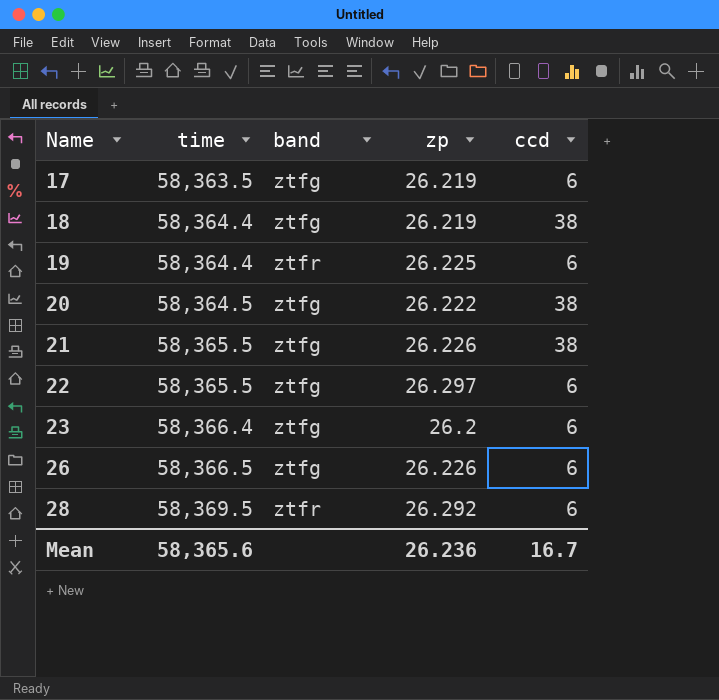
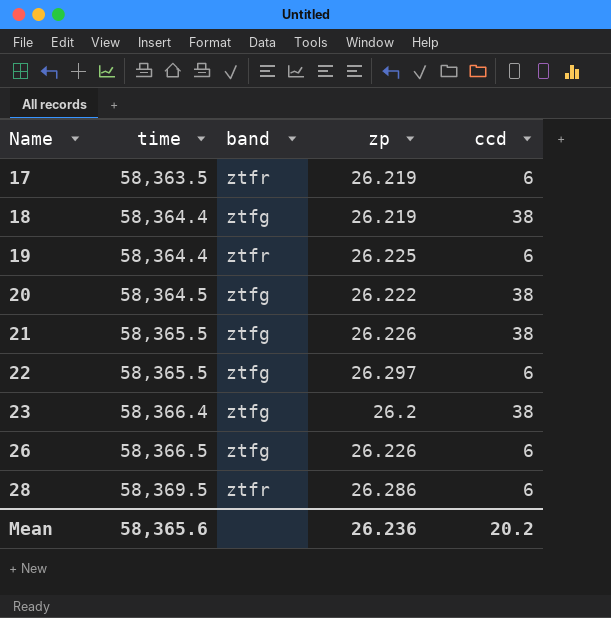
17 | band: ztfg -> ztfr
23 | ccd: 6 -> 38
28 | zp: 26.292 -> 26.286
Mean | ccd: 16.7 -> 20.2

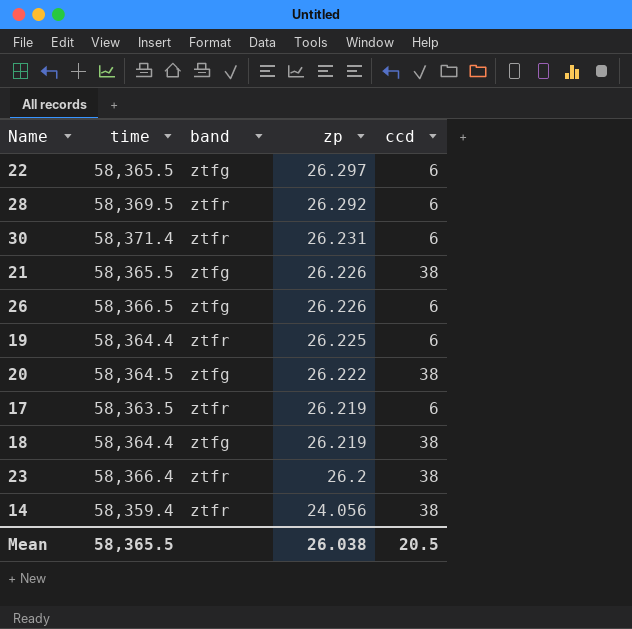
row order: Name ascending -> zp descending
28 | zp: 26.286 -> 26.292
row 30: none -> 58,371.4 | ztfr | 26.231 | 6
23 | band: ztfg -> ztfr
row 14: none -> 58,359.4 | ztfr | 24.056 | 38
Mean | time: 58,365.6 -> 58,365.5
Mean | zp: 26.236 -> 26.038
Mean | ccd: 20.2 -> 20.5

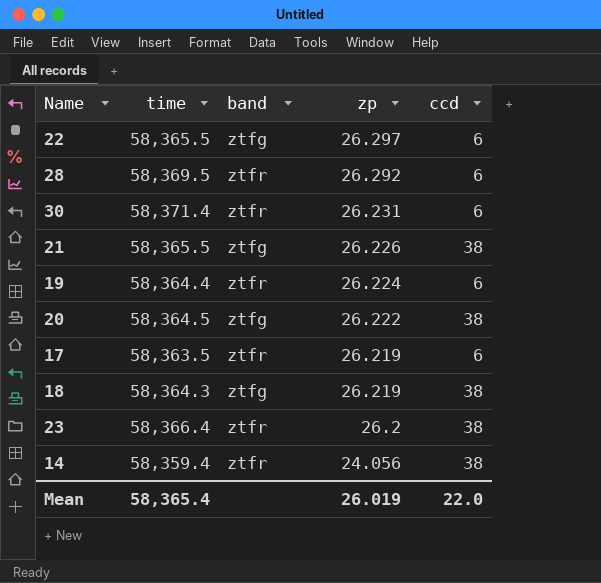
row 26: 58,366.5 | ztfg | 26.226 | 6 -> none
19 | zp: 26.225 -> 26.224
18 | time: 58,364.4 -> 58,364.3
Mean | time: 58,365.5 -> 58,365.4
Mean | zp: 26.038 -> 26.019
Mean | ccd: 20.5 -> 22.0

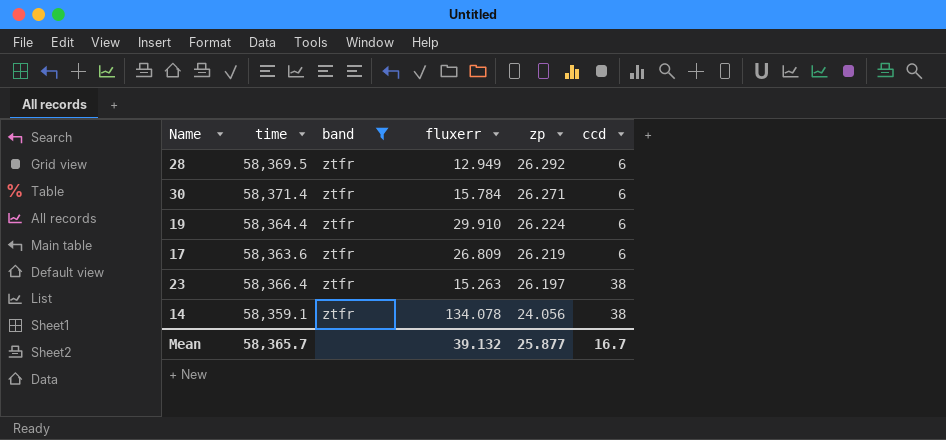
filter: none -> band = ztfr
column fluxerr | position: none -> 4
30 | zp: 26.231 -> 26.271
17 | time: 58,363.5 -> 58,363.6
23 | zp: 26.2 -> 26.197
14 | time: 58,359.4 -> 58,359.1
Mean | time: 58,365.4 -> 58,365.7
Mean | zp: 26.019 -> 25.877
Mean | ccd: 22.0 -> 16.7

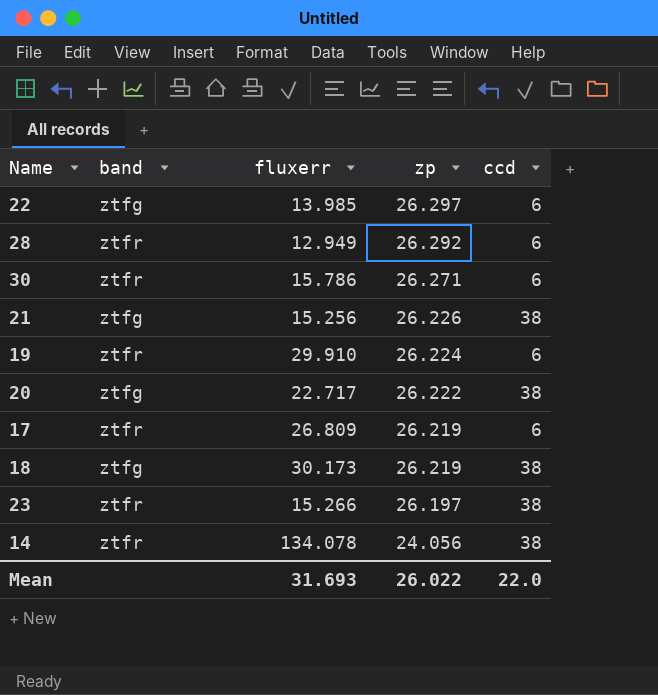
filter: band = ztfr -> none
column time | position: 2 -> none
30 | fluxerr: 15.784 -> 15.786
23 | fluxerr: 15.263 -> 15.266
Mean | fluxerr: 39.132 -> 31.693
Mean | zp: 25.877 -> 26.022
Mean | ccd: 16.7 -> 22.0

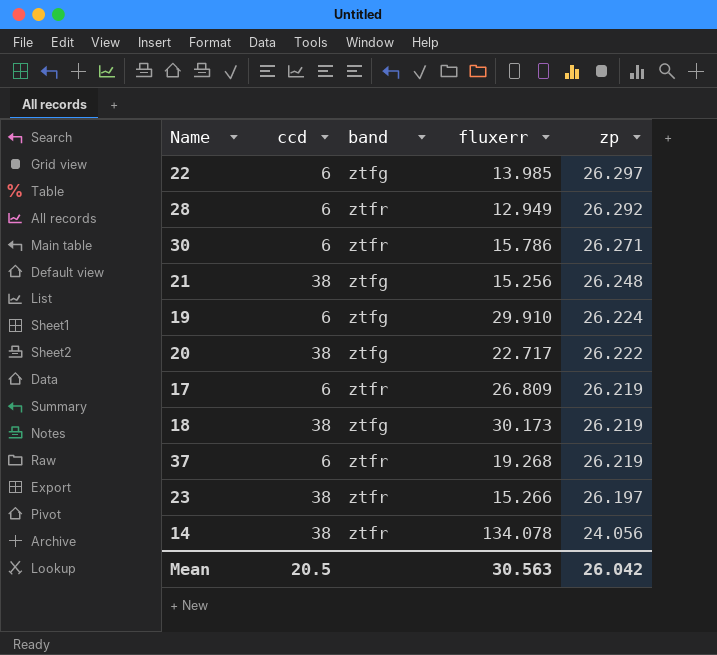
column ccd | position: 5 -> 2
21 | zp: 26.226 -> 26.248
19 | band: ztfr -> ztfg
row 37: none -> 6 | ztfr | 19.268 | 26.219
Mean | ccd: 22.0 -> 20.5
Mean | fluxerr: 31.693 -> 30.563
Mean | zp: 26.022 -> 26.042

